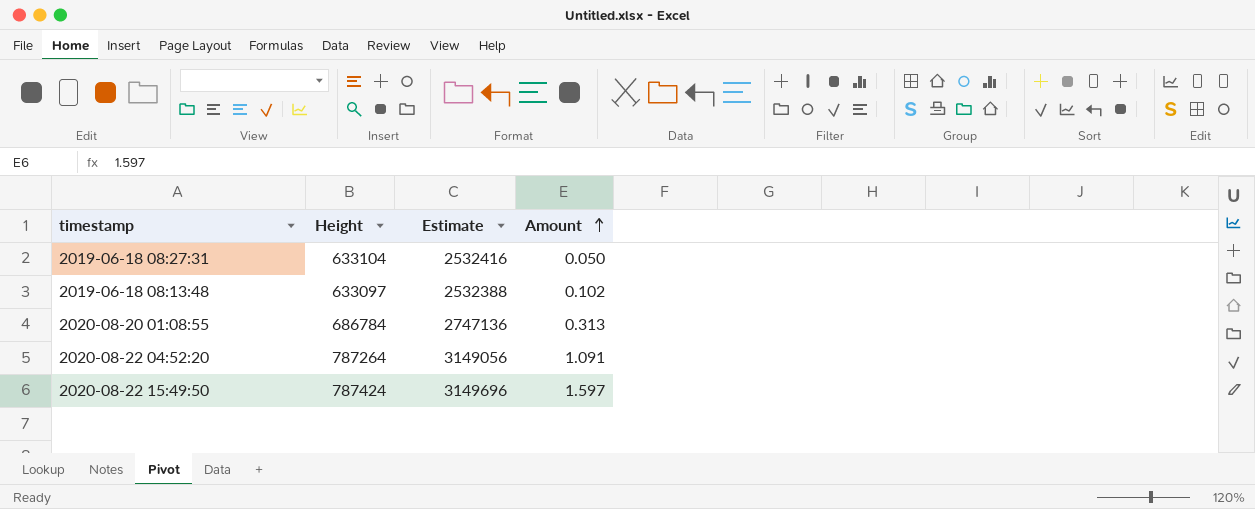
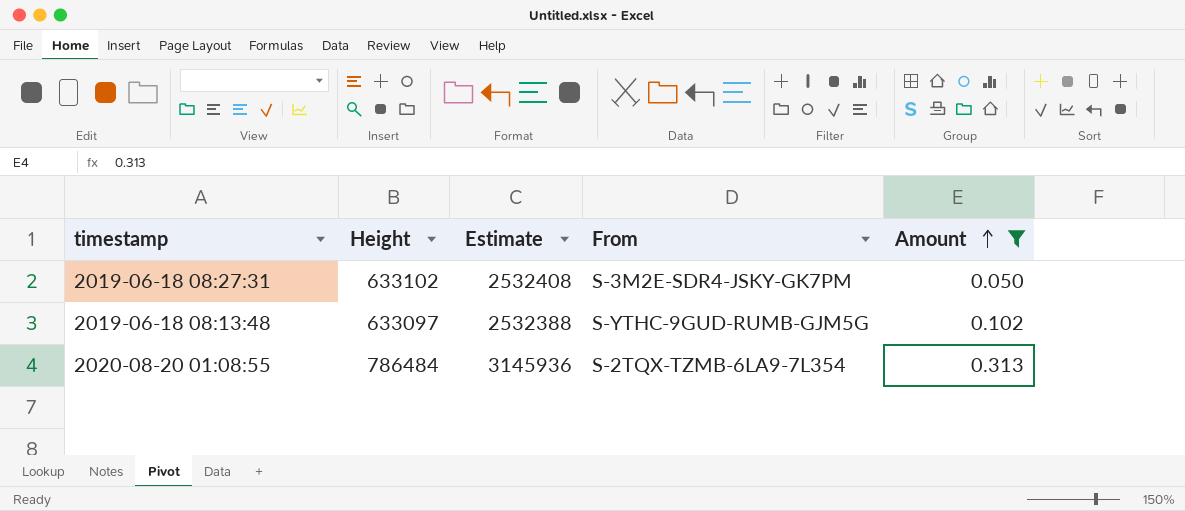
filter: none -> Amount <= 0.313
column From | position: none -> 4
2019-06-18 08:27:31 | Height: 633104 -> 633102
2019-06-18 08:27:31 | Estimate: 2532416 -> 2532408
2020-08-20 01:08:55 | Height: 686784 -> 786484
2020-08-20 01:08:55 | Estimate: 2747136 -> 3145936

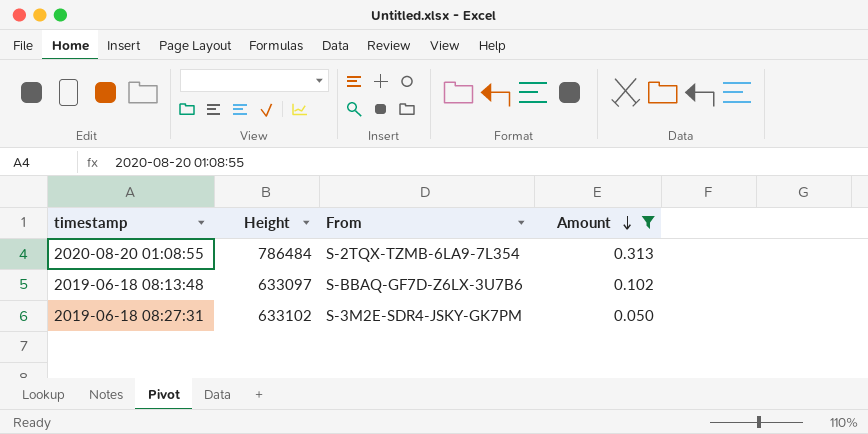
row order: Amount ascending -> Amount descending
column Estimate | formula: [Height] * 4 -> none
2019-06-18 08:13:48 | From: S-YTHC-9GUD-RUMB-GJM5G -> S-BBAQ-GF7D-Z6LX-3U7B6

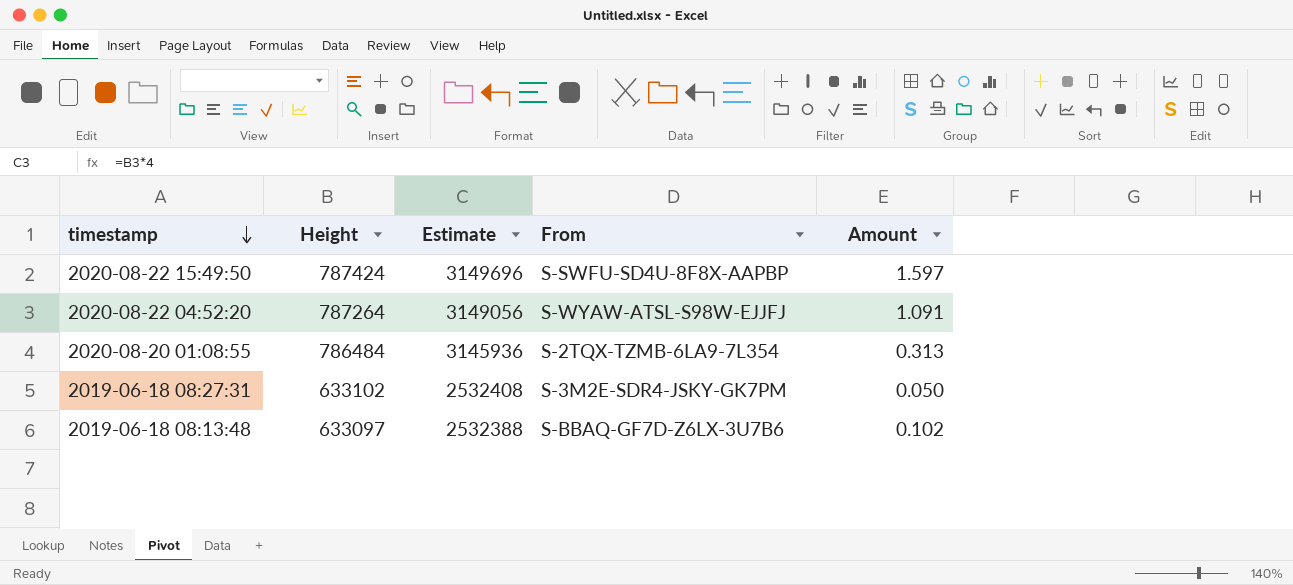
filter: Amount <= 0.313 -> none
row order: Amount descending -> timestamp descending
column Estimate | formula: none -> [Height] * 4

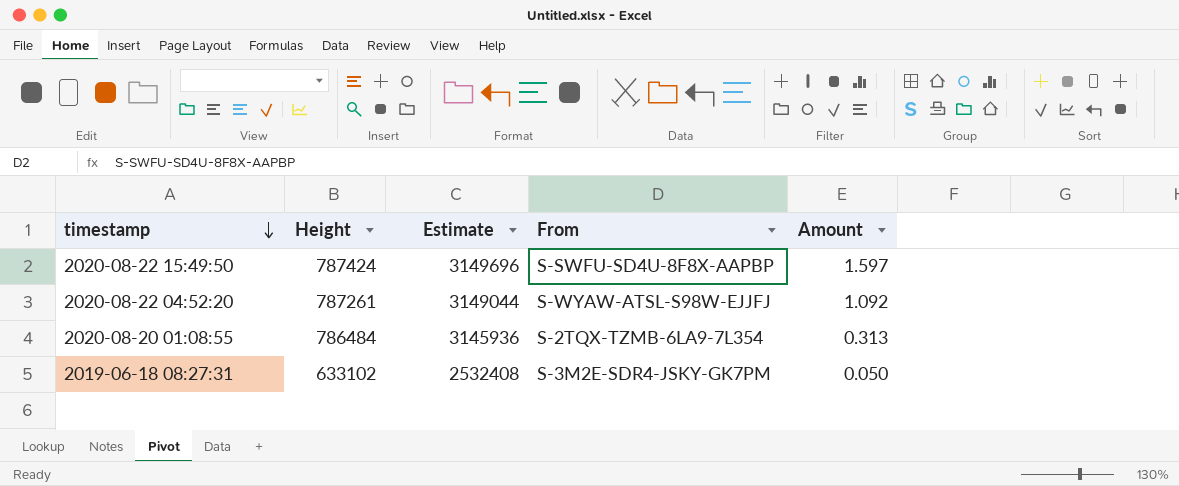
row 2019-06-18 08:13:48: 633097 | 2532388 | S-BBAQ-GF7D-Z6LX-3U7B6 | 0.102 -> none
2020-08-22 04:52:20 | Height: 787264 -> 787261
2020-08-22 04:52:20 | Estimate: 3149056 -> 3149044
2020-08-22 04:52:20 | Amount: 1.091 -> 1.092

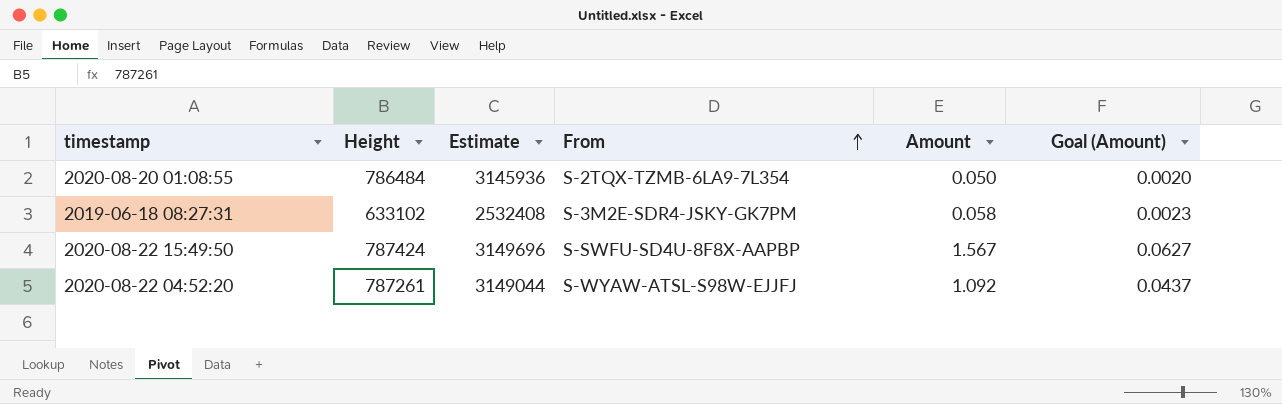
row order: timestamp descending -> From ascending
column Goal (Amount) | formula: none -> [Amount] * 0.04
2020-08-20 01:08:55 | Amount: 0.313 -> 0.050
2019-06-18 08:27:31 | Amount: 0.050 -> 0.058
2020-08-22 15:49:50 | Amount: 1.597 -> 1.567

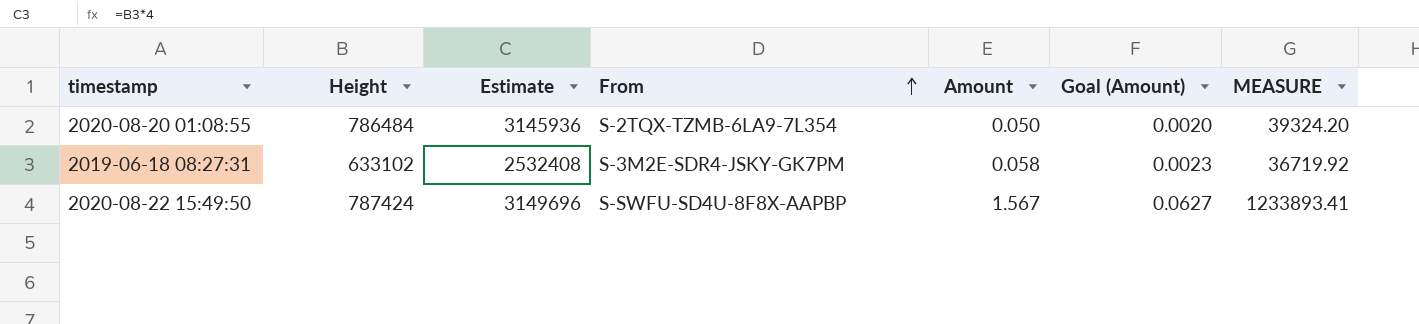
column MEASURE | formula: none -> [Height] * [Amount]
row 2020-08-22 04:52:20: 787261 | 3149044 | S-WYAW-ATSL-S98W-EJJFJ | 1.092 | 0.0437 -> none

